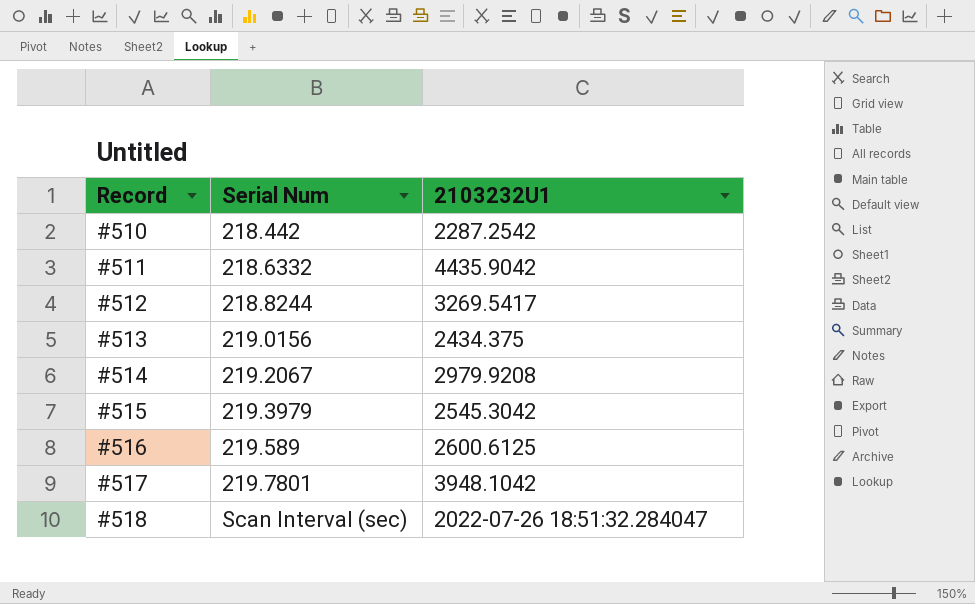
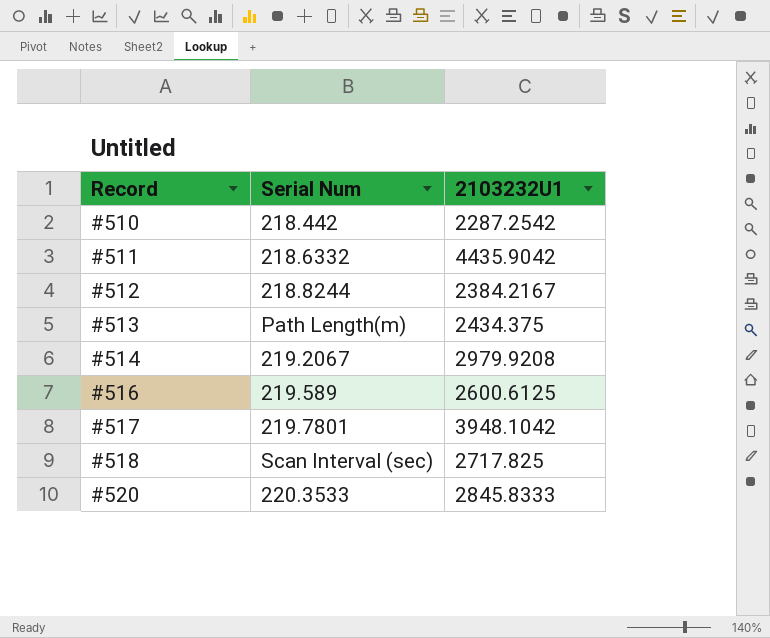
row #515: 219.3979 | 2545.3042 -> none
#512 | 2103232U1: 3269.5417 -> 2384.2167
#513 | Serial Num: 219.0156 -> Path Length(m)
#518 | 2103232U1: 2022-07-26 18:51:32.284047 -> 2717.825
row #520: none -> 220.3533 | 2845.8333

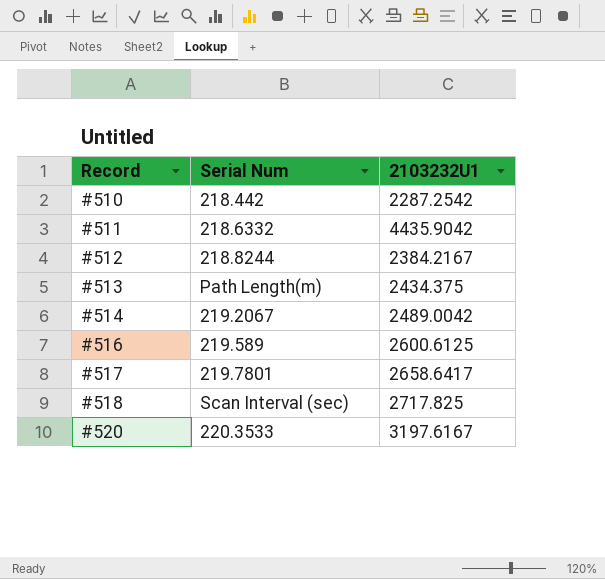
#514 | 2103232U1: 2979.9208 -> 2489.0042
#517 | 2103232U1: 3948.1042 -> 2658.6417
#520 | 2103232U1: 2845.8333 -> 3197.6167

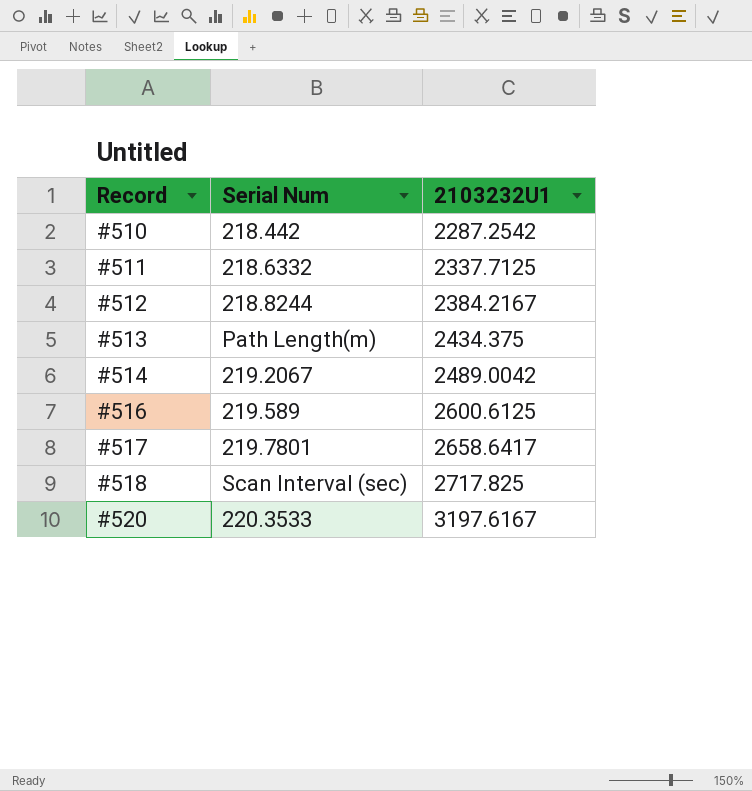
#511 | 2103232U1: 4435.9042 -> 2337.7125

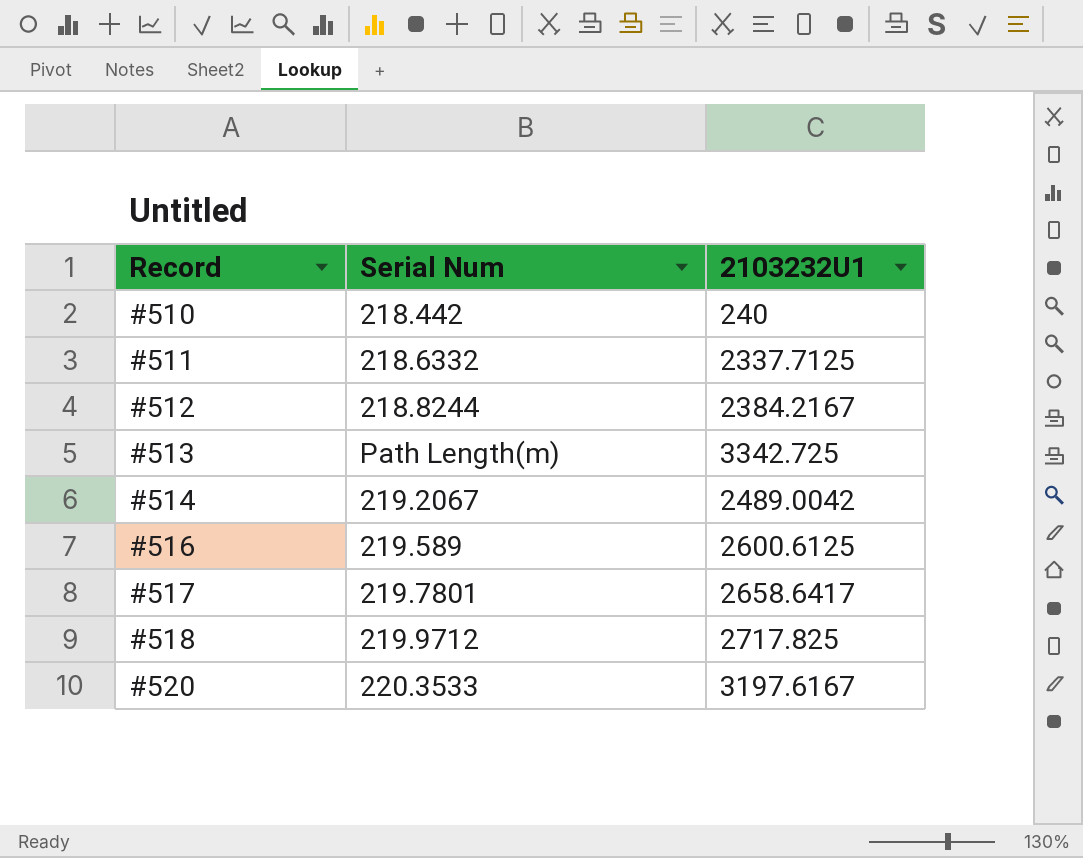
#510 | 2103232U1: 2287.2542 -> 240
#513 | 2103232U1: 2434.375 -> 3342.725
#518 | Serial Num: Scan Interval (sec) -> 219.9712

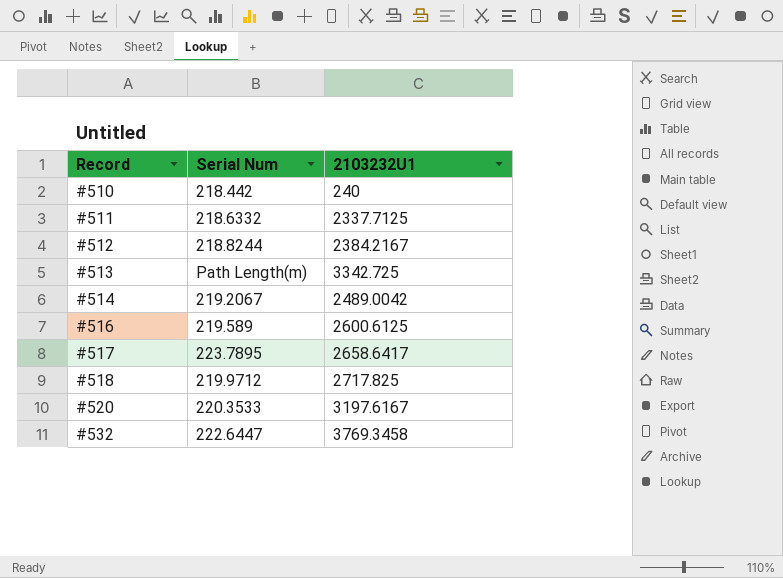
#517 | Serial Num: 219.7801 -> 223.7895
row #532: none -> 222.6447 | 3769.3458

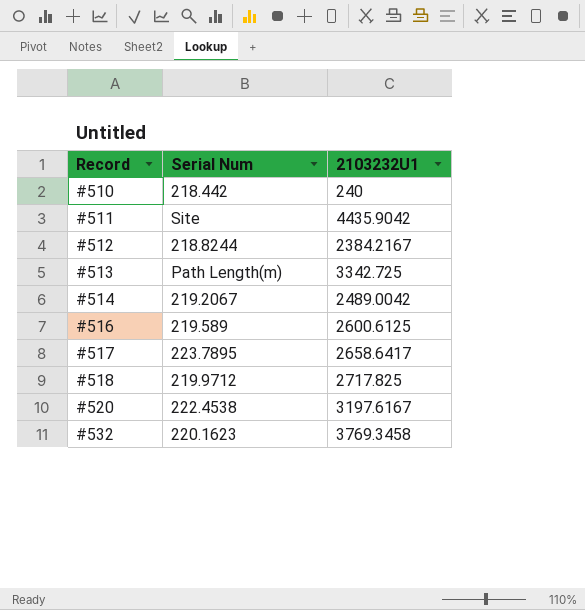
#511 | Serial Num: 218.6332 -> Site
#511 | 2103232U1: 2337.7125 -> 4435.9042
#520 | Serial Num: 220.3533 -> 222.4538
#532 | Serial Num: 222.6447 -> 220.1623

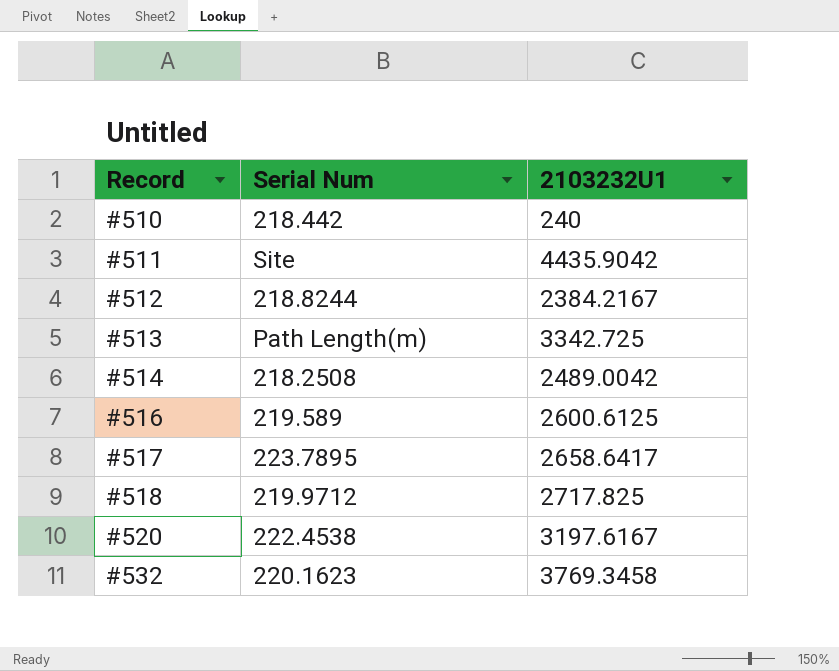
#514 | Serial Num: 219.2067 -> 218.2508

